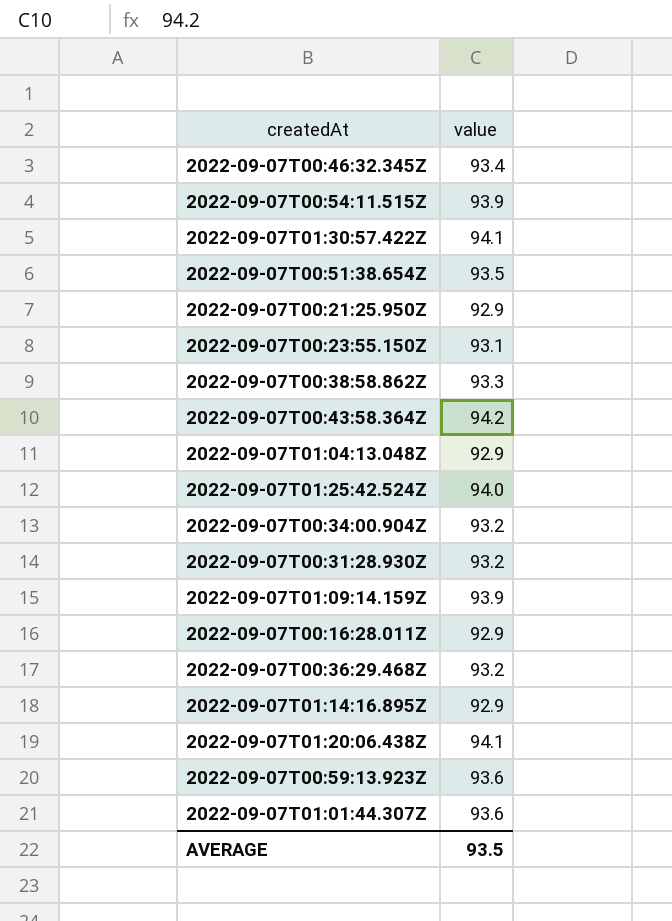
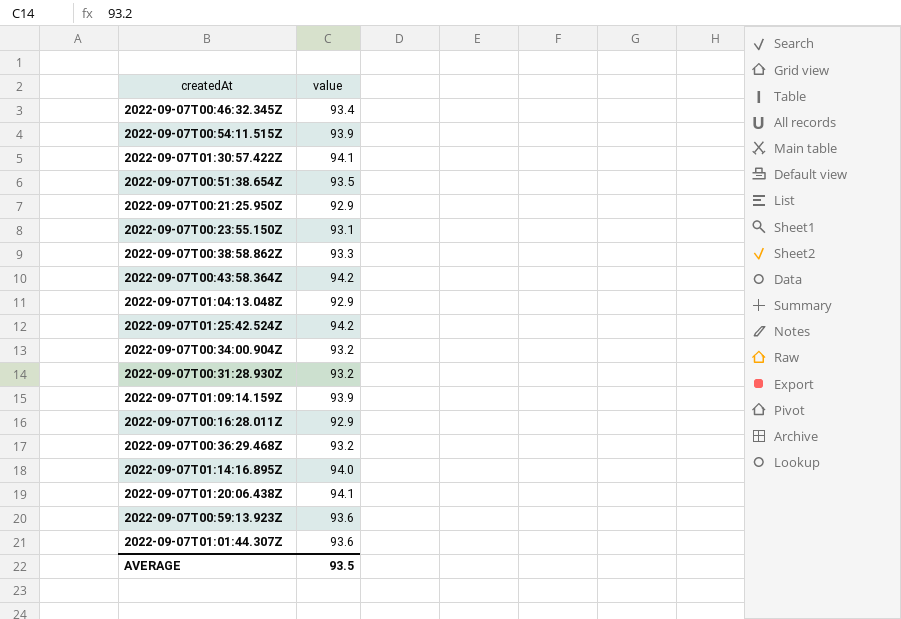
2022-09-07T01:25:42.524Z | value: 94.0 -> 94.2
2022-09-07T01:14:16.895Z | value: 92.9 -> 94.0

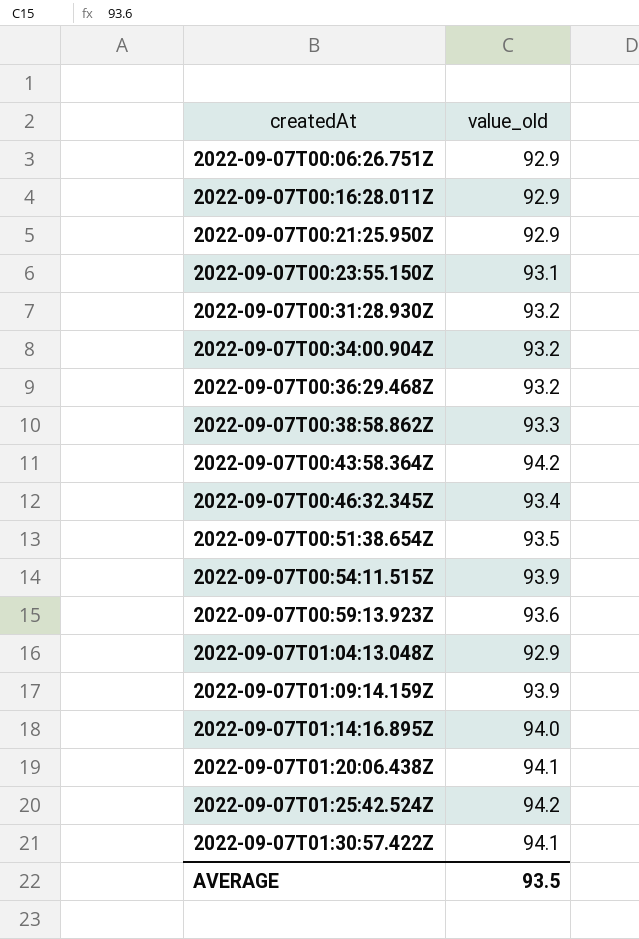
row order: none -> createdAt ascending
column name: value -> value_old
row 2022-09-07T01:01:44.307Z: 93.6 -> none
row 2022-09-07T00:06:26.751Z: none -> 92.9

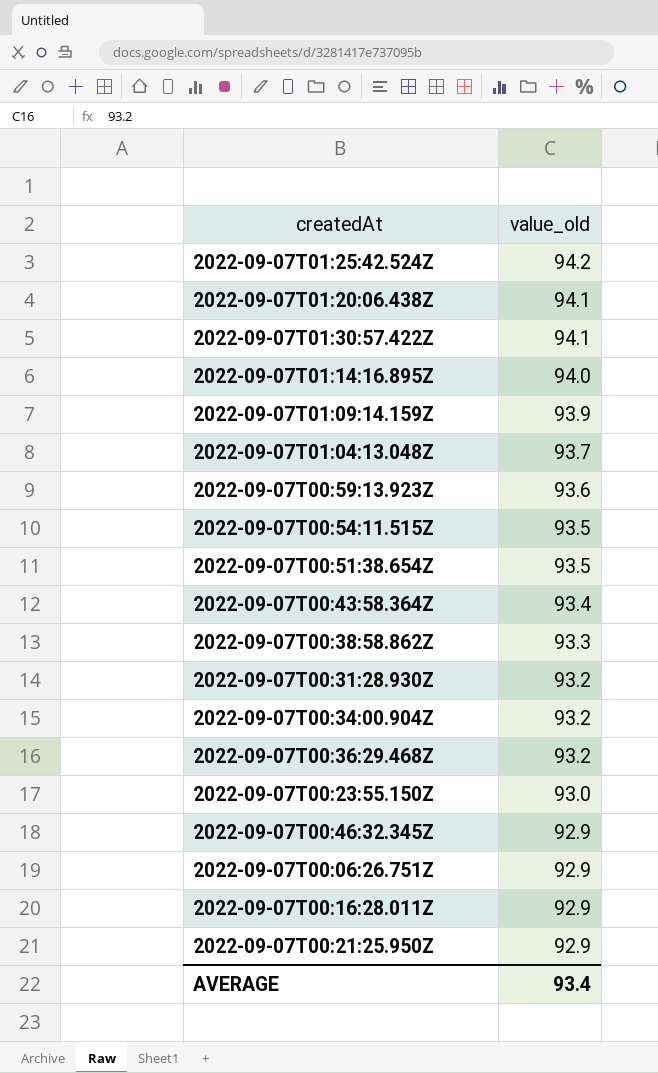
row order: createdAt ascending -> value_old descending
2022-09-07T01:04:13.048Z | value_old: 92.9 -> 93.7
2022-09-07T00:54:11.515Z | value_old: 93.9 -> 93.5
2022-09-07T00:43:58.364Z | value_old: 94.2 -> 93.4
2022-09-07T00:23:55.150Z | value_old: 93.1 -> 93.0
2022-09-07T00:46:32.345Z | value_old: 93.4 -> 92.9
AVERAGE | value_old: 93.5 -> 93.4

